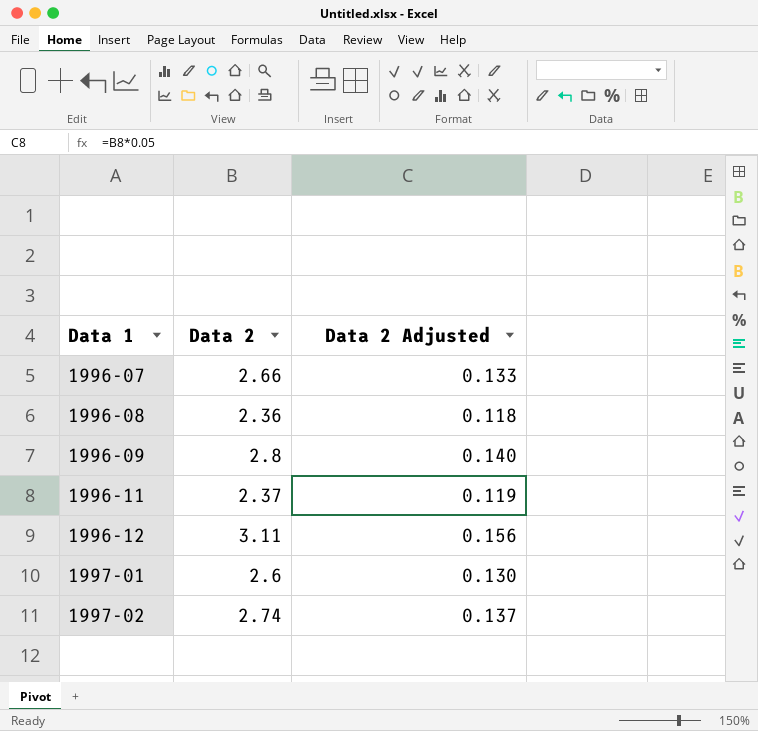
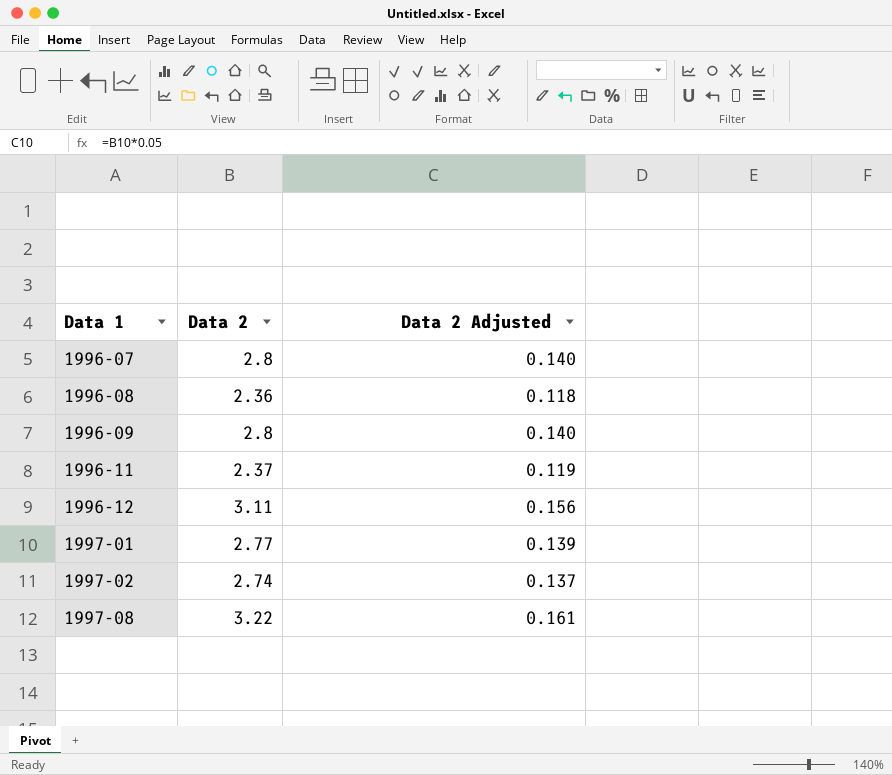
1996-07 | Data 2: 2.66 -> 2.8
1996-07 | Data 2 Adjusted: 0.133 -> 0.140
1997-01 | Data 2: 2.6 -> 2.77
1997-01 | Data 2 Adjusted: 0.130 -> 0.139
row 1997-08: none -> 3.22 | 0.161

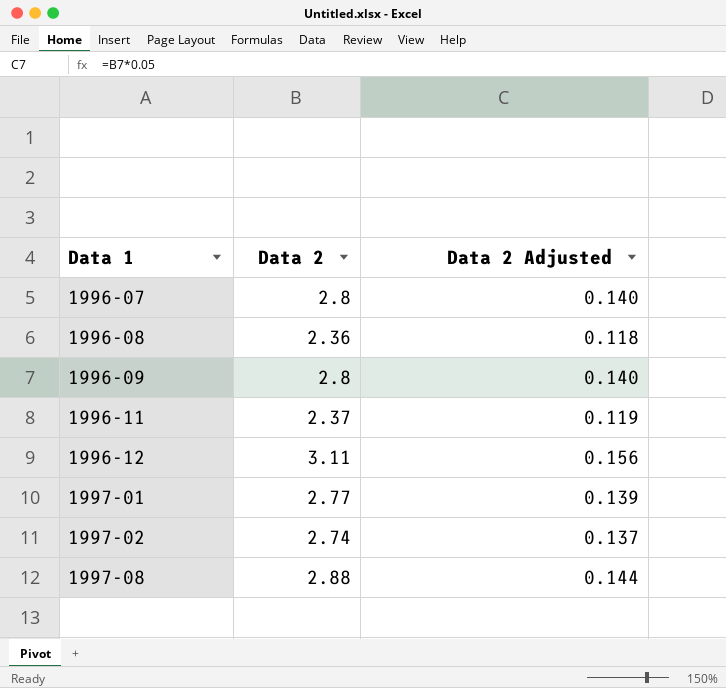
1997-08 | Data 2: 3.22 -> 2.88
1997-08 | Data 2 Adjusted: 0.161 -> 0.144

